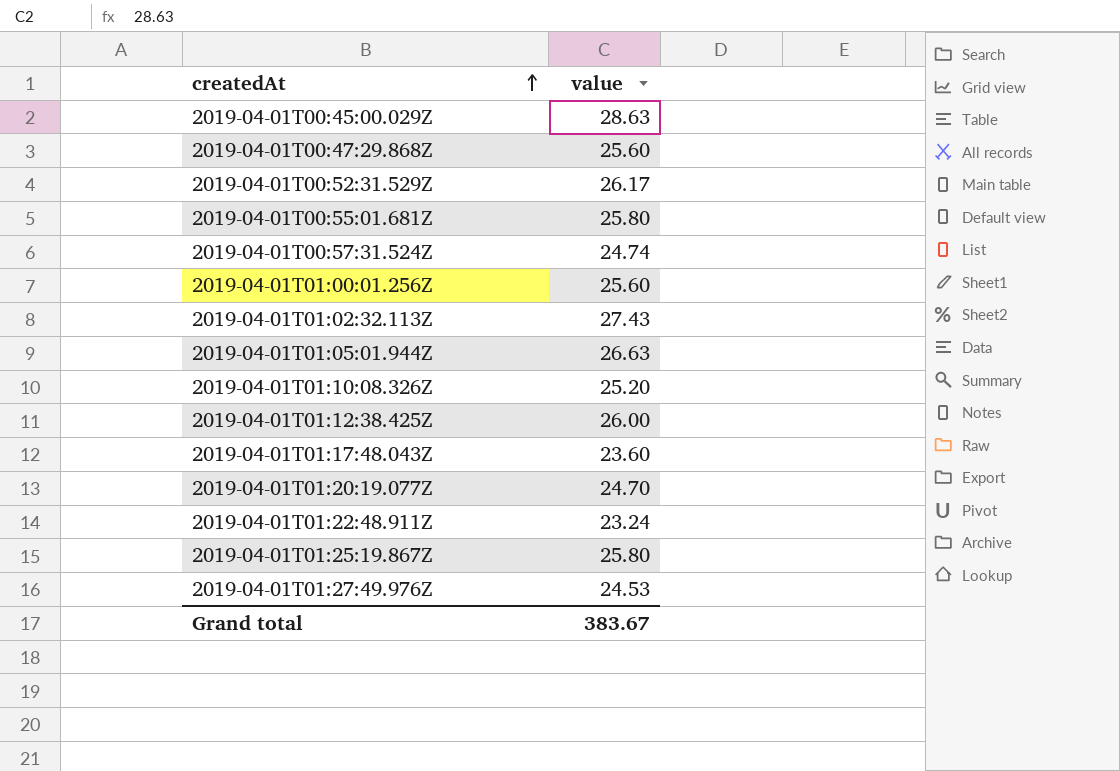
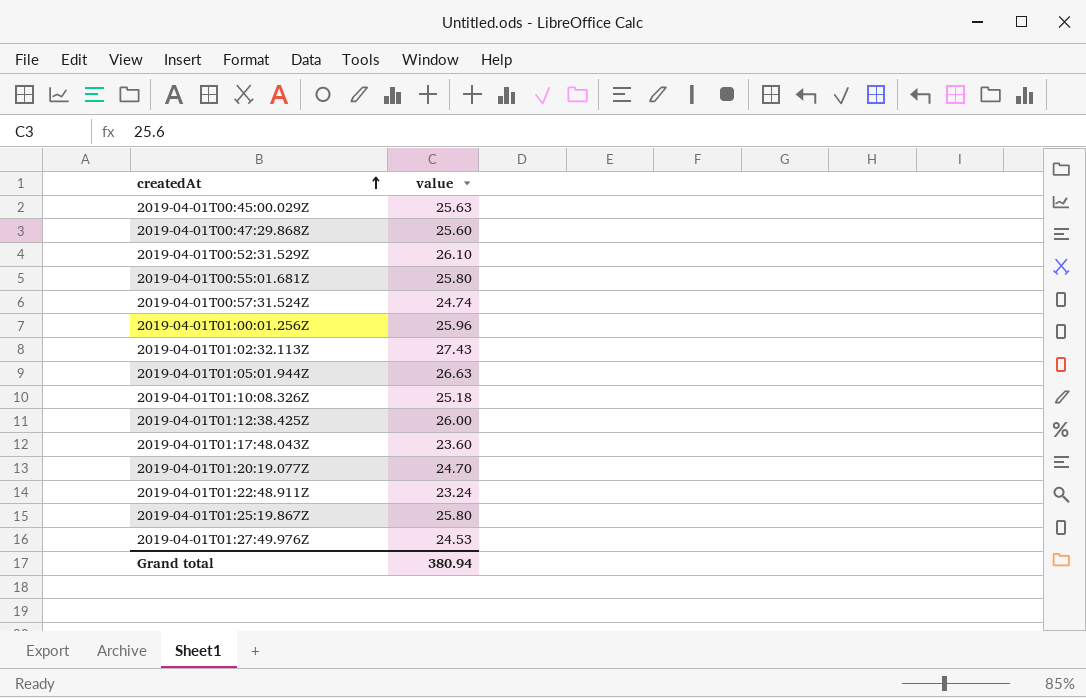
2019-04-01T00:45:00.029Z | value: 28.63 -> 25.63
2019-04-01T00:52:31.529Z | value: 26.17 -> 26.10
2019-04-01T01:00:01.256Z | value: 25.60 -> 25.96
2019-04-01T01:10:08.326Z | value: 25.20 -> 25.18
Grand total | value: 383.67 -> 380.94

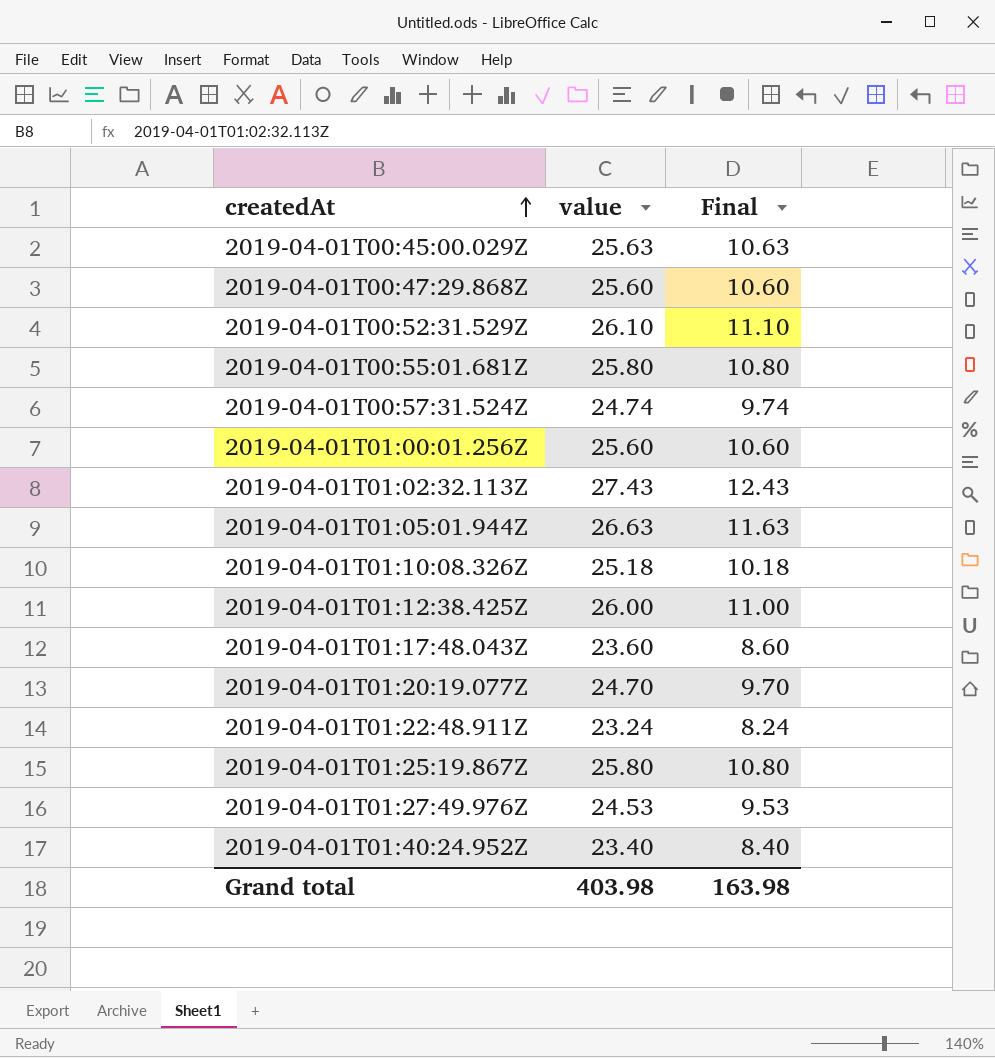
column Final | formula: none -> [value] - 15
2019-04-01T01:00:01.256Z | value: 25.96 -> 25.60
row 2019-04-01T01:40:24.952Z: none -> 23.40 | 8.40
Grand total | value: 380.94 -> 403.98

